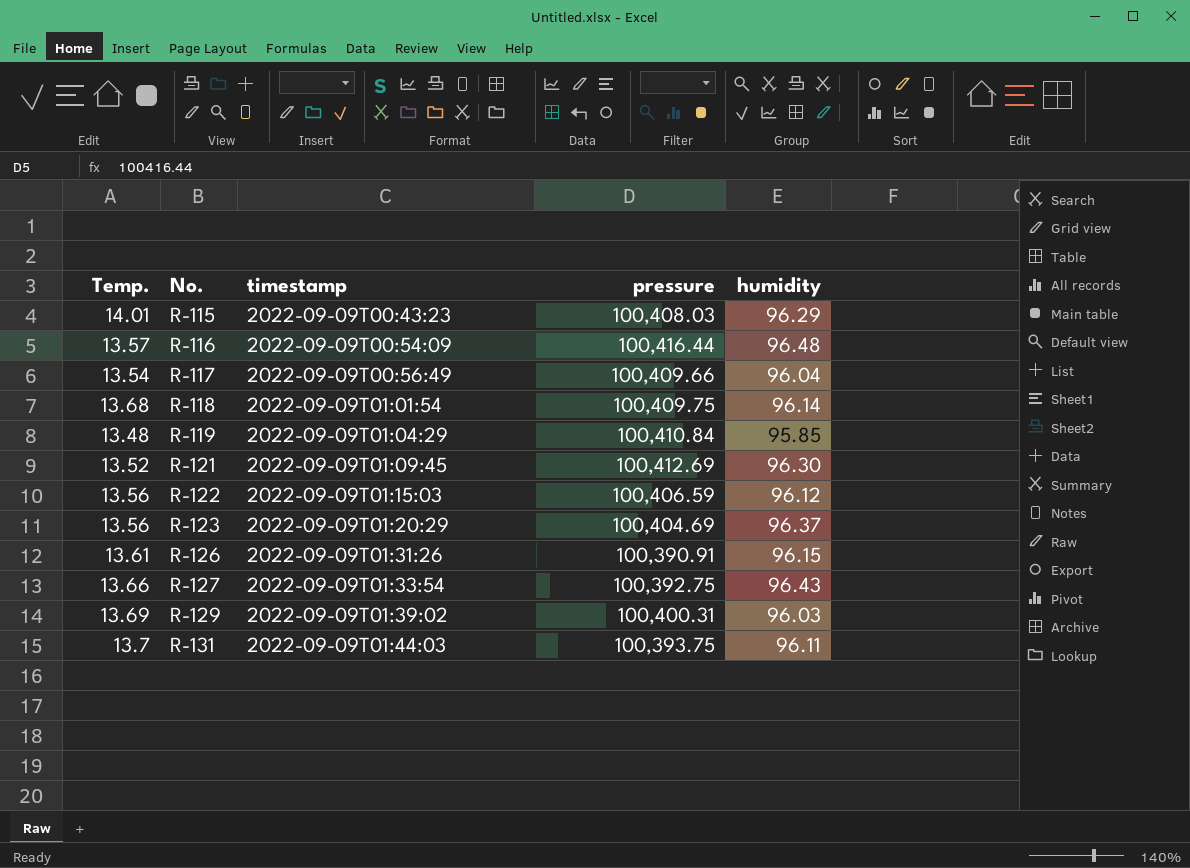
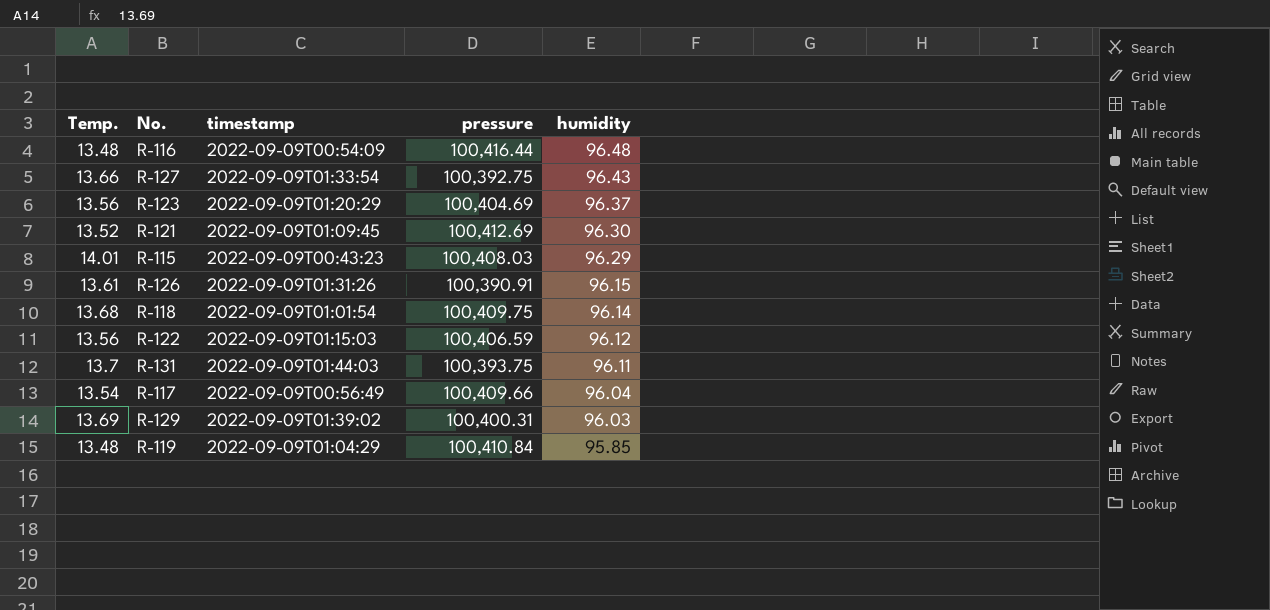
row order: No. ascending -> humidity descending
R-116 | Temp.: 13.57 -> 13.48

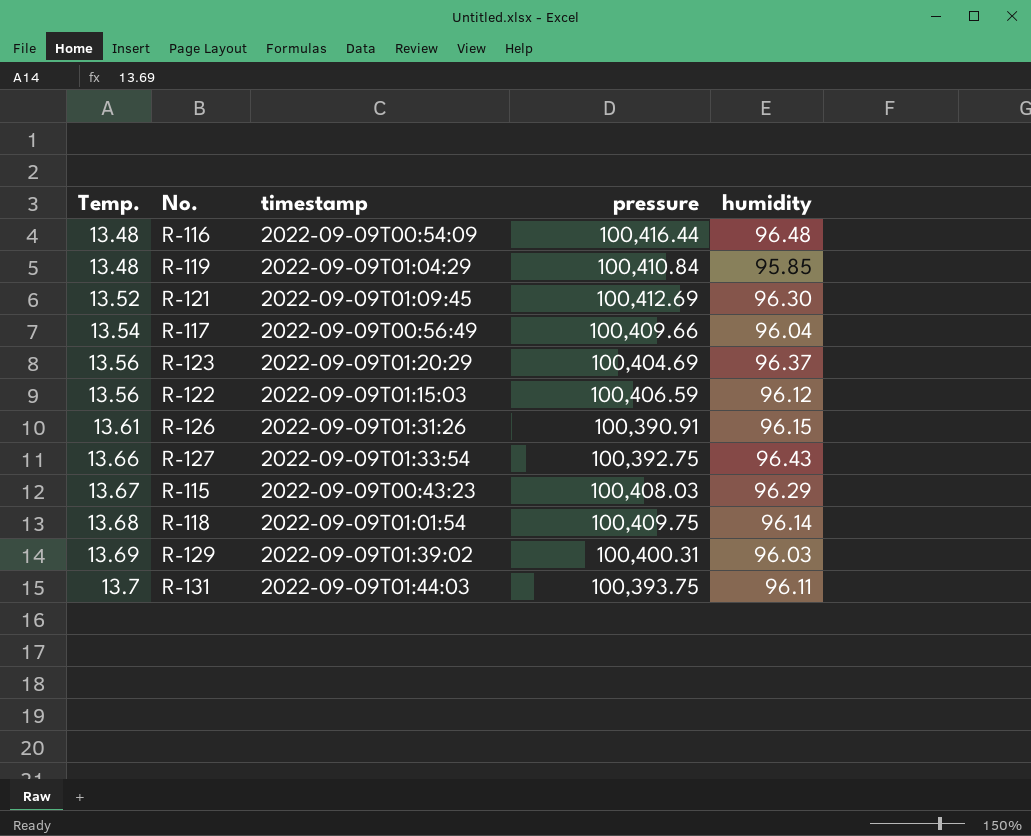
row order: humidity descending -> Temp. ascending
R-115 | Temp.: 14.01 -> 13.67

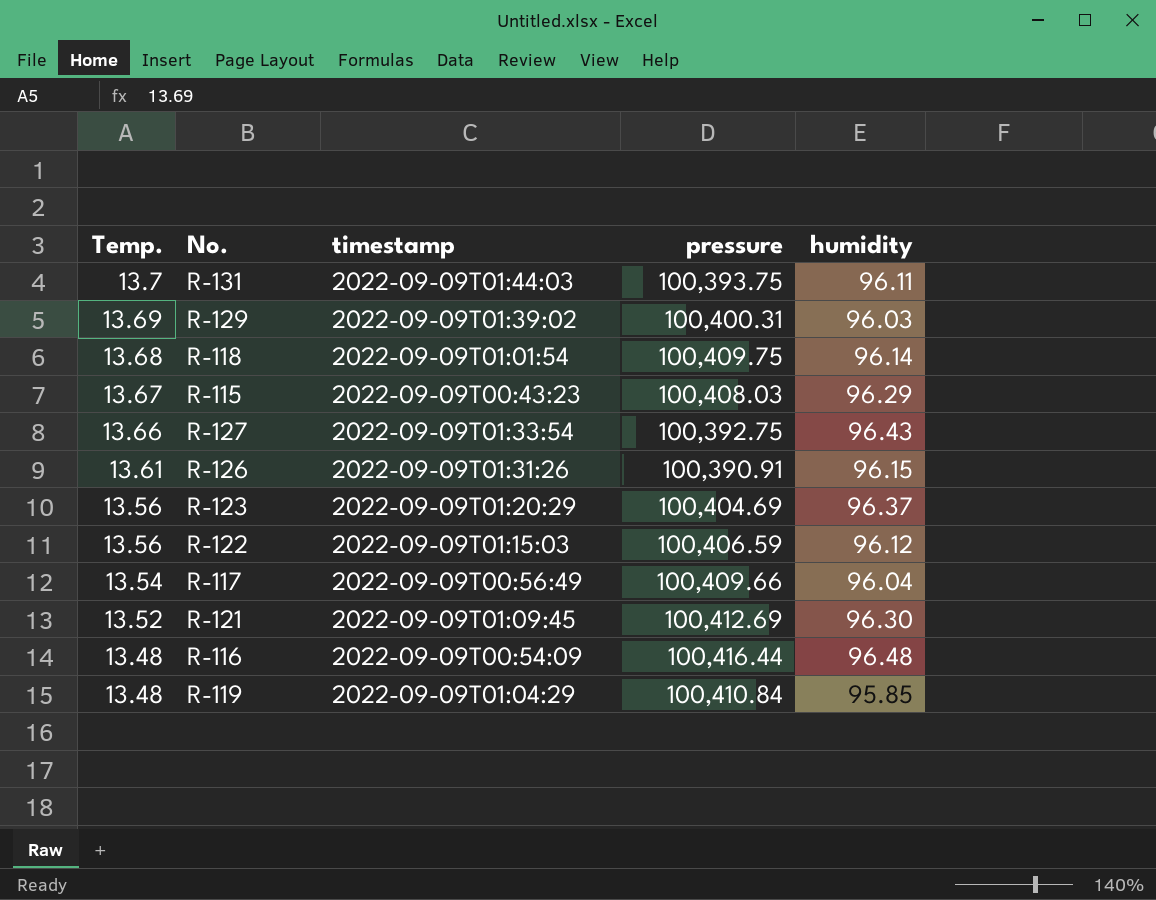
row order: Temp. ascending -> Temp. descending

